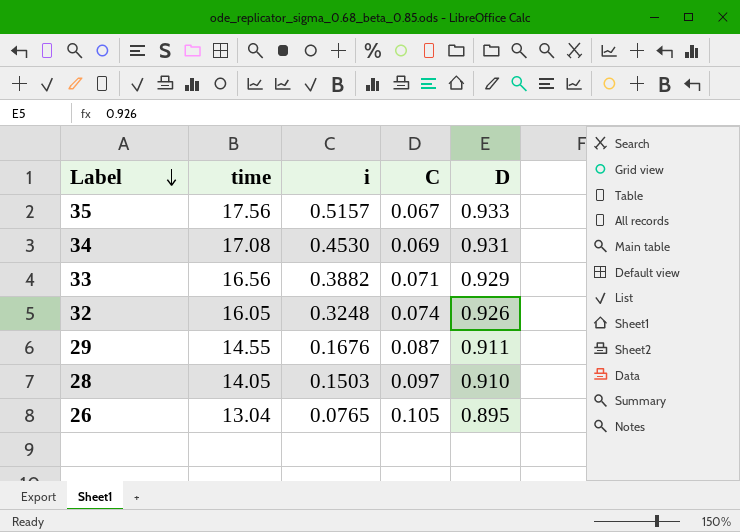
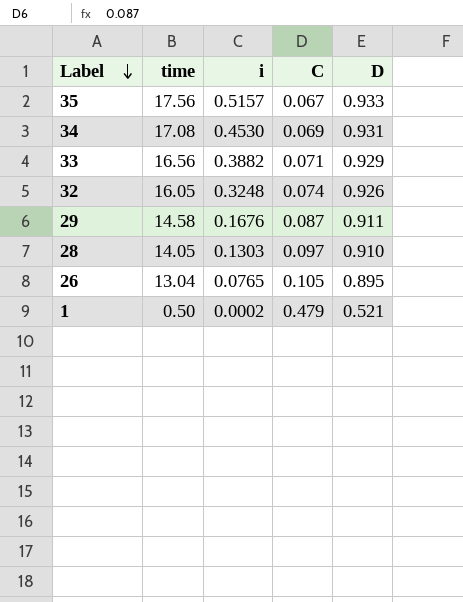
29 | time: 14.55 -> 14.58
28 | i: 0.1503 -> 0.1303
row 1: none -> 0.50 | 0.0002 | 0.479 | 0.521

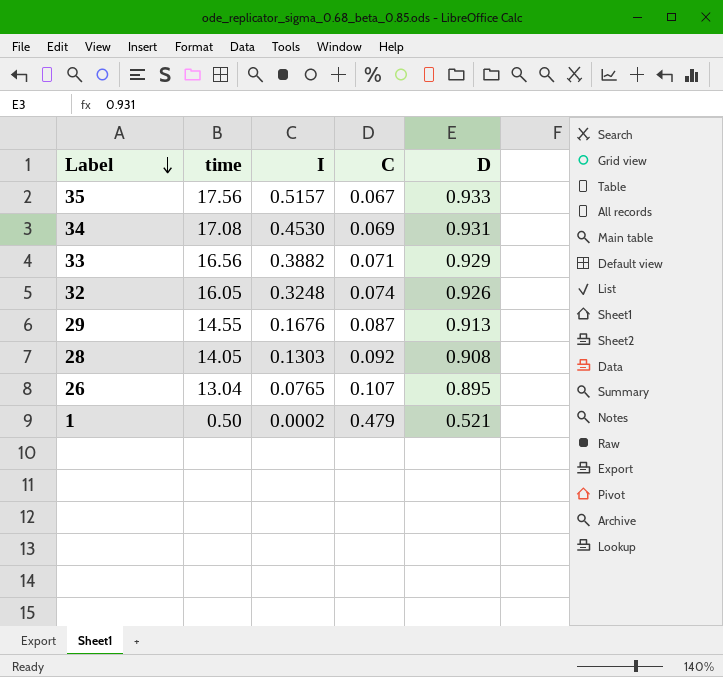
column name: i -> I
29 | time: 14.58 -> 14.55
29 | D: 0.911 -> 0.913
28 | C: 0.097 -> 0.092
28 | D: 0.910 -> 0.908
26 | C: 0.105 -> 0.107

